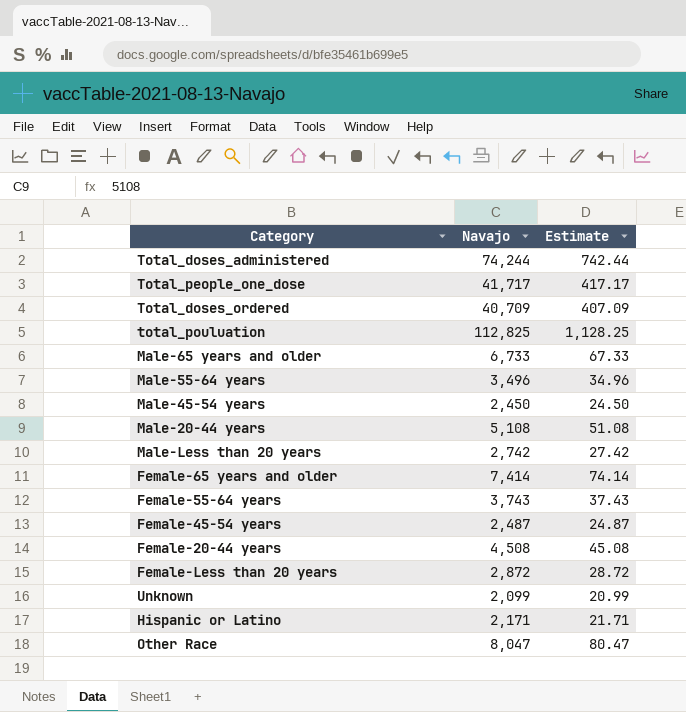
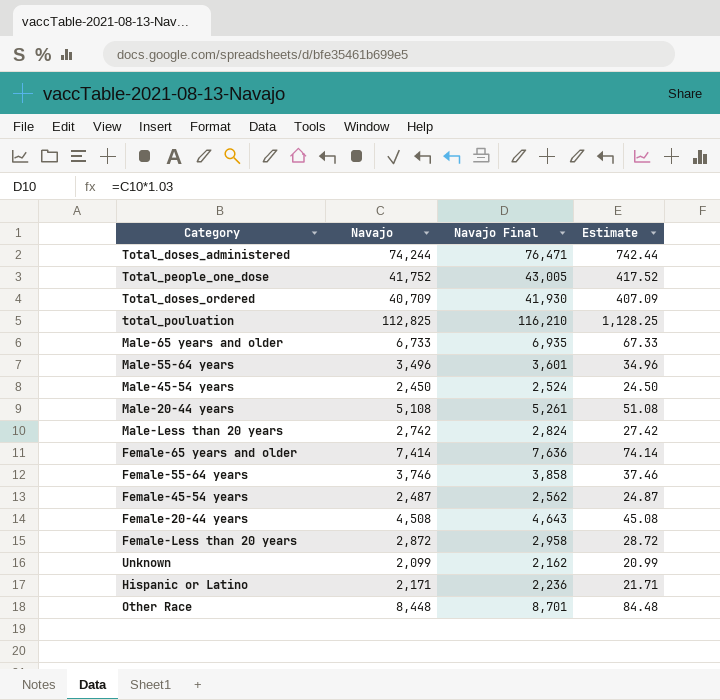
column Navajo Final | formula: none -> [Navajo] * 1.03
Total_people_one_dose | Navajo: 41,717 -> 41,752
Total_people_one_dose | Estimate: 417.17 -> 417.52
Female-55-64 years | Navajo: 3,743 -> 3,746
Female-55-64 years | Estimate: 37.43 -> 37.46
Other Race | Navajo: 8,047 -> 8,448
Other Race | Estimate: 80.47 -> 84.48

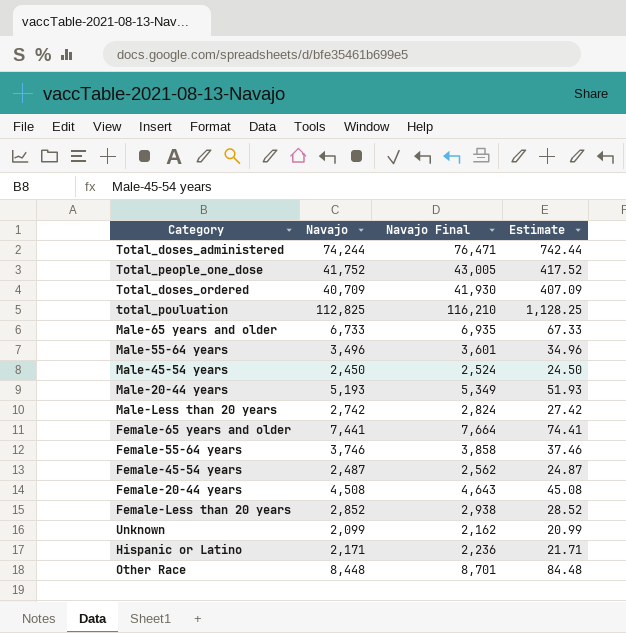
Male-20-44 years | Navajo: 5,108 -> 5,193
Male-20-44 years | Navajo Final: 5,261 -> 5,349
Male-20-44 years | Estimate: 51.08 -> 51.93
Female-65 years and older | Navajo: 7,414 -> 7,441
Female-65 years and older | Navajo Final: 7,636 -> 7,664
Female-65 years and older | Estimate: 74.14 -> 74.41
Female-Less than 20 years | Navajo: 2,872 -> 2,852
Female-Less than 20 years | Navajo Final: 2,958 -> 2,938
Female-Less than 20 years | Estimate: 28.72 -> 28.52

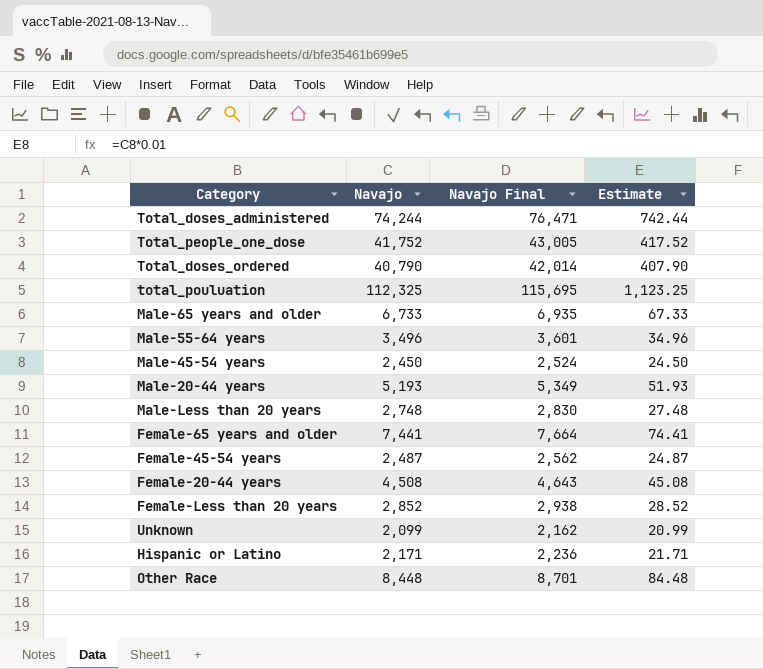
row Female-55-64 years: 3,746 | 3,858 | 37.46 -> none
Total_doses_ordered | Navajo: 40,709 -> 40,790
Total_doses_ordered | Navajo Final: 41,930 -> 42,014
Total_doses_ordered | Estimate: 407.09 -> 407.90
total_pouluation | Navajo: 112,825 -> 112,325
total_pouluation | Navajo Final: 116,210 -> 115,695
total_pouluation | Estimate: 1,128.25 -> 1,123.25
Male-Less than 20 years | Navajo: 2,742 -> 2,748
Male-Less than 20 years | Navajo Final: 2,824 -> 2,830
Male-Less than 20 years | Estimate: 27.42 -> 27.48

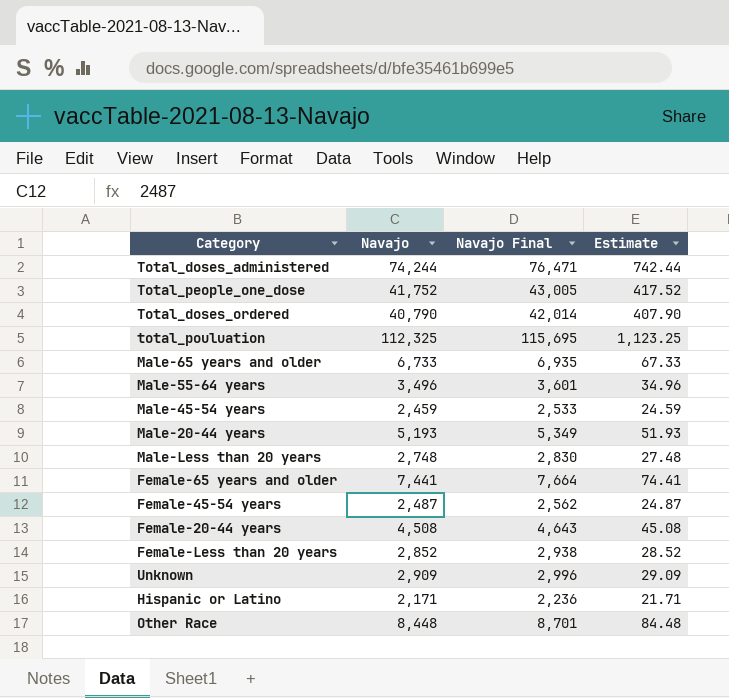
Male-45-54 years | Navajo: 2,450 -> 2,459
Male-45-54 years | Navajo Final: 2,524 -> 2,533
Male-45-54 years | Estimate: 24.50 -> 24.59
Unknown | Navajo: 2,099 -> 2,909
Unknown | Navajo Final: 2,162 -> 2,996
Unknown | Estimate: 20.99 -> 29.09

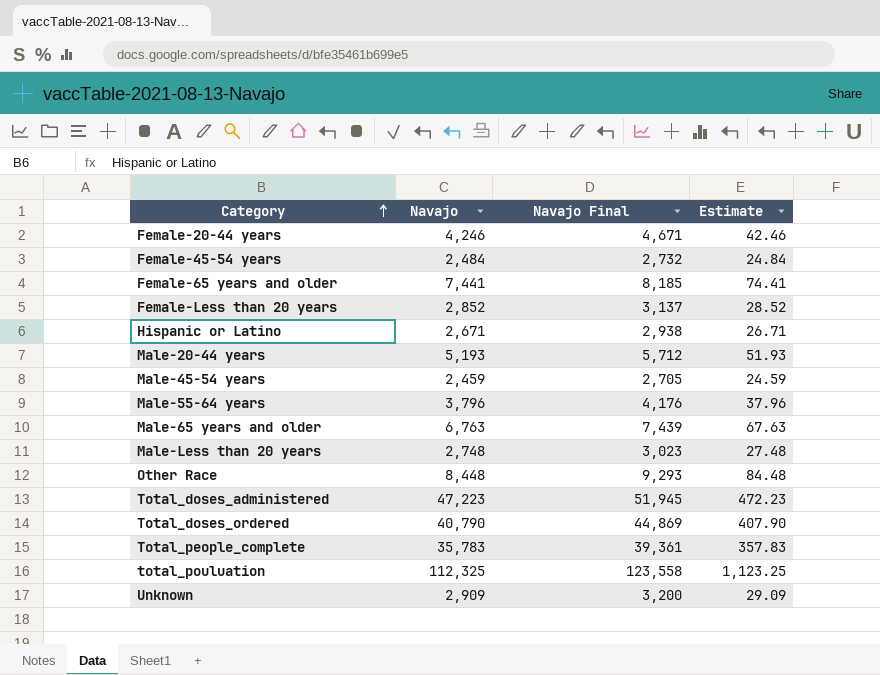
row order: none -> Category ascending
column Navajo Final | formula: [Navajo] * 1.03 -> [Navajo] * 1.1
row Total_people_one_dose: 41,752 | 43,005 | 417.52 -> none
Female-20-44 years | Navajo: 4,508 -> 4,246
Female-20-44 years | Estimate: 45.08 -> 42.46
Female-45-54 years | Navajo: 2,487 -> 2,484
Female-45-54 years | Estimate: 24.87 -> 24.84
Hispanic or Latino | Navajo: 2,171 -> 2,671
Hispanic or Latino | Estimate: 21.71 -> 26.71
Male-55-64 years | Navajo: 3,496 -> 3,796
Male-55-64 years | Estimate: 34.96 -> 37.96
Male-65 years and older | Navajo: 6,733 -> 6,763
Male-65 years and older | Estimate: 67.33 -> 67.63
Total_doses_administered | Navajo: 74,244 -> 47,223
Total_doses_administered | Estimate: 742.44 -> 472.23
row Total_people_complete: none -> 35,783 | 39,361 | 357.83

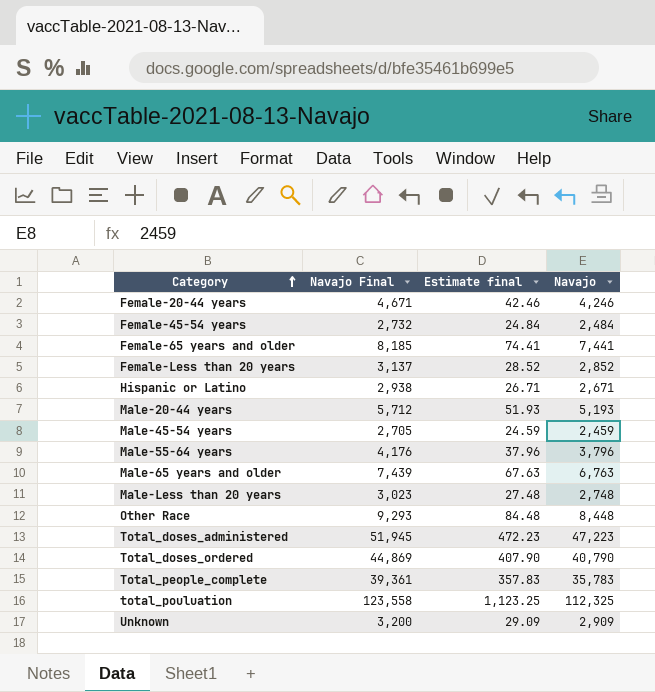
column name: Estimate -> Estimate final
column Navajo | position: 2 -> 4

